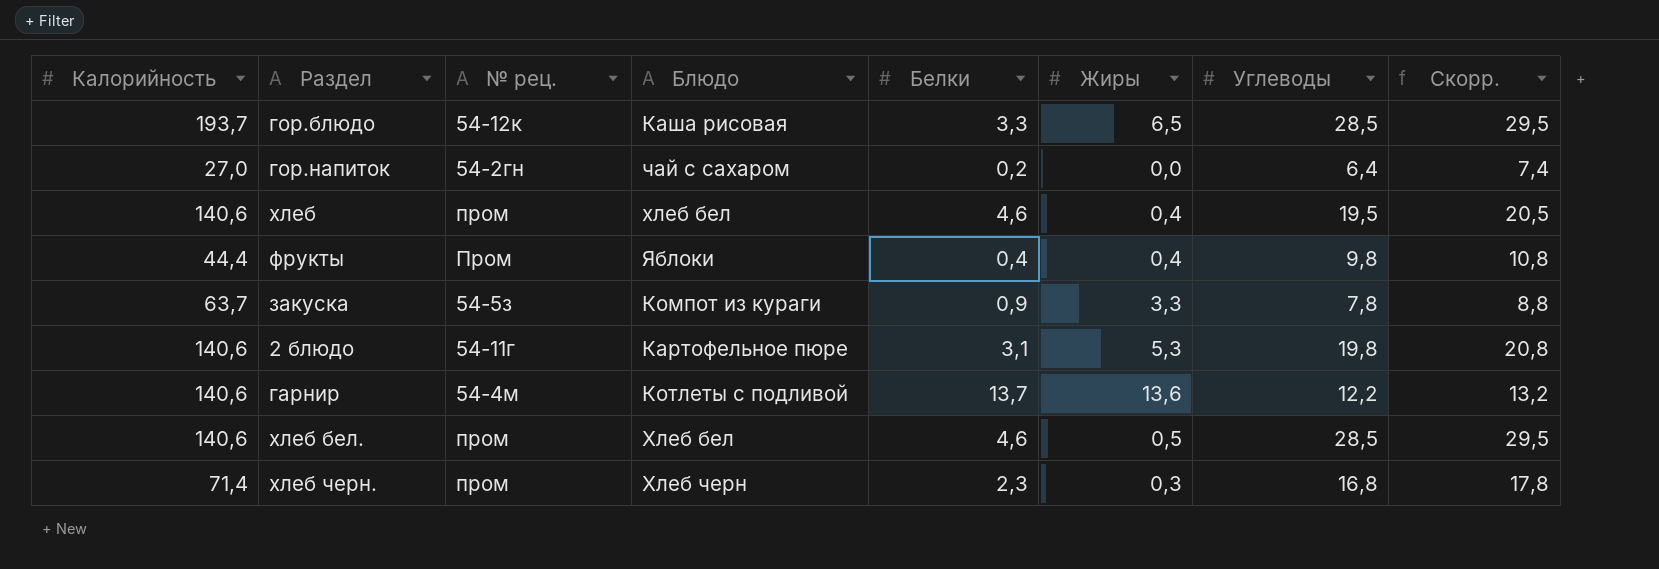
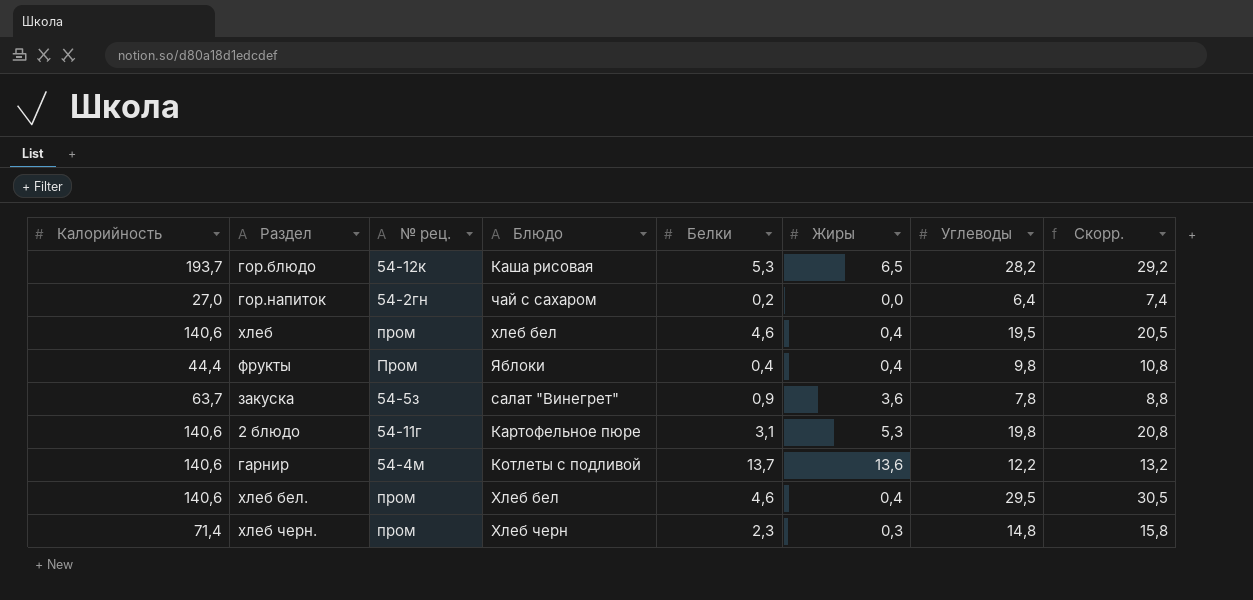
гор.блюдо | Белки: 3,3 -> 5,3
гор.блюдо | Углеводы: 28,5 -> 28,2
гор.блюдо | Скорр.: 29,5 -> 29,2
закуска | Блюдо: Компот из кураги -> салат "Винегрет"
закуска | Жиры: 3,3 -> 3,6
хлеб бел. | Жиры: 0,5 -> 0,4
хлеб бел. | Углеводы: 28,5 -> 29,5
хлеб бел. | Скорр.: 29,5 -> 30,5
хлеб черн. | Углеводы: 16,8 -> 14,8
хлеб черн. | Скорр.: 17,8 -> 15,8

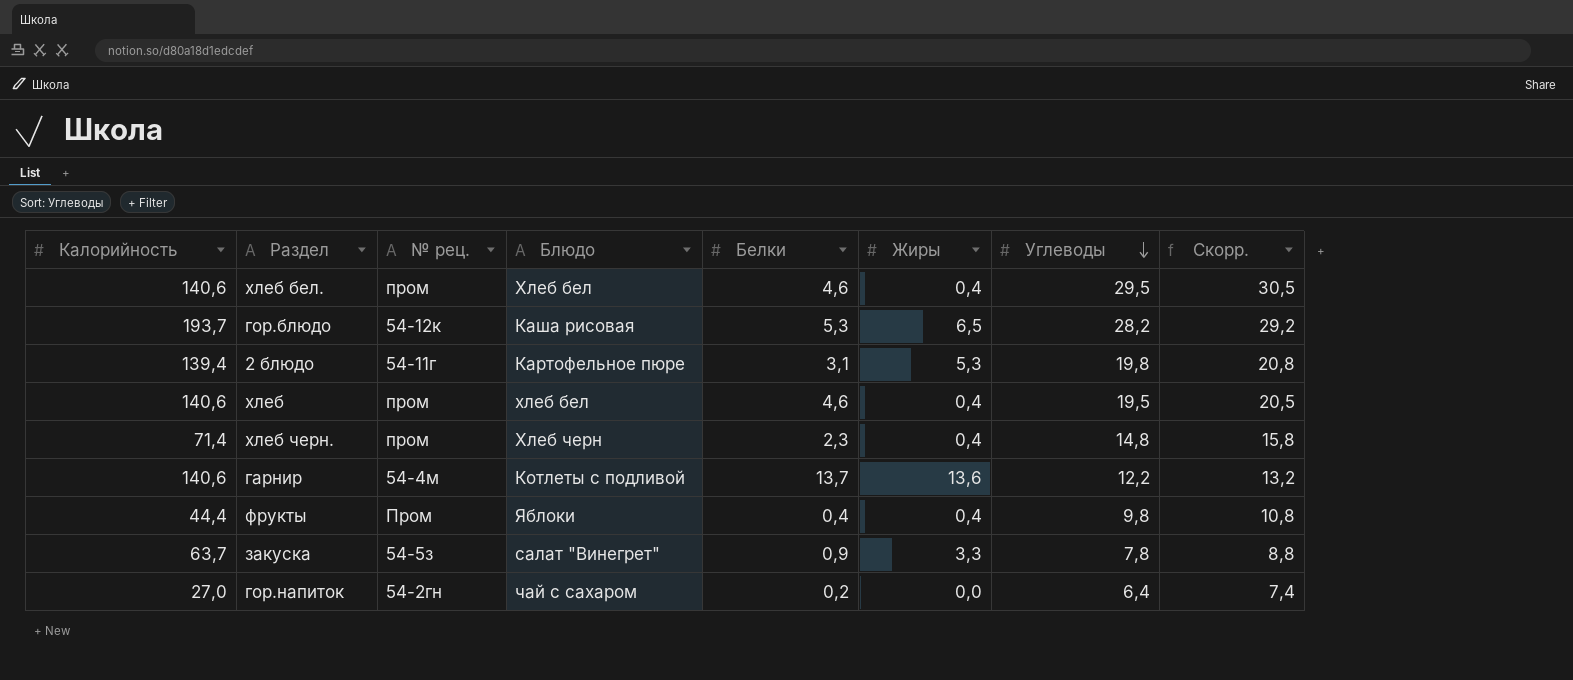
row order: none -> Углеводы descending
2 блюдо | Калорийность: 140,6 -> 139,4
хлеб черн. | Жиры: 0,3 -> 0,4
закуска | Жиры: 3,6 -> 3,3

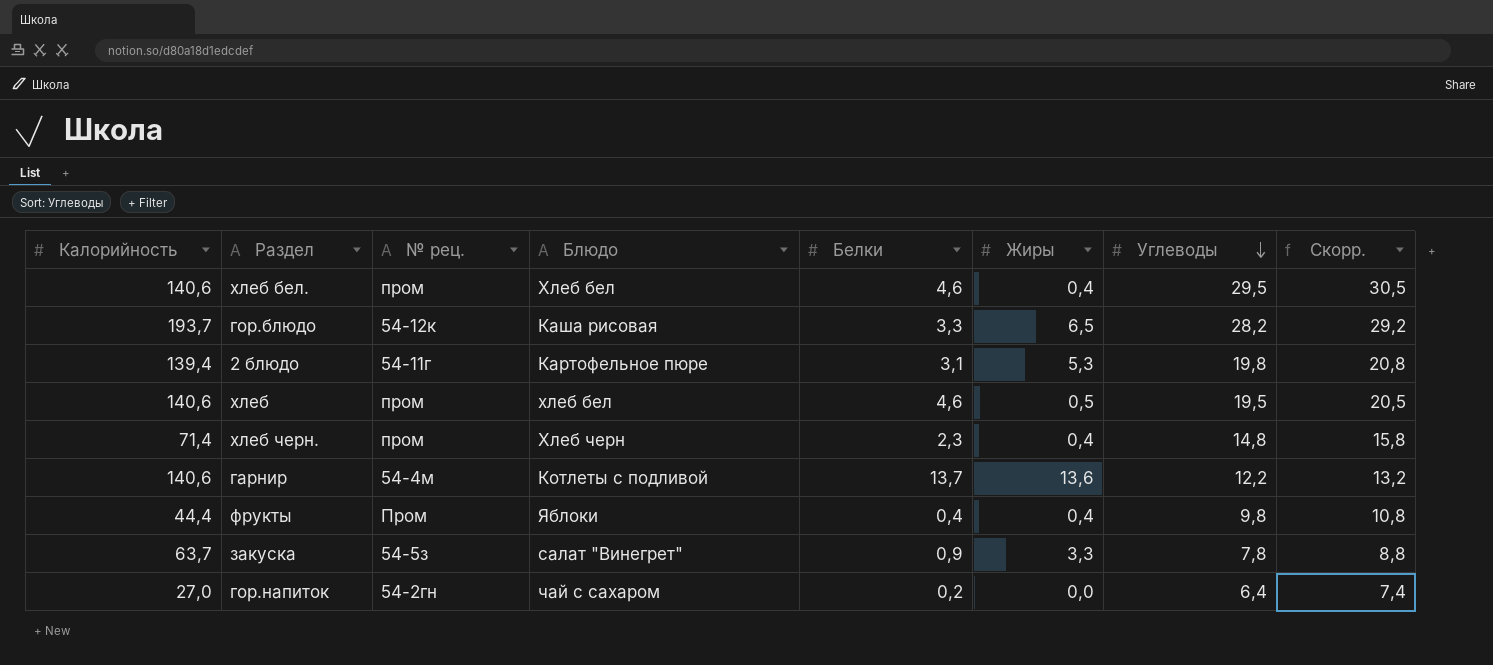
гор.блюдо | Белки: 5,3 -> 3,3
хлеб | Жиры: 0,4 -> 0,5

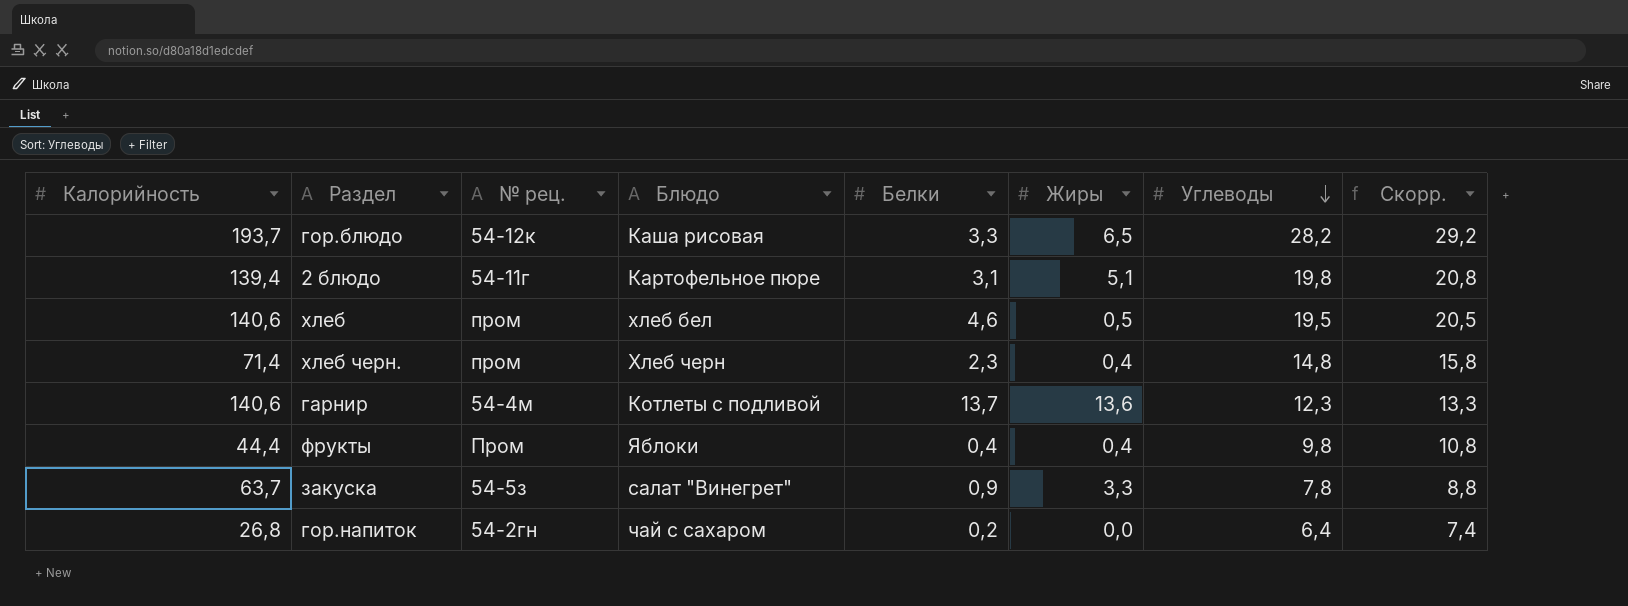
row хлеб бел.: 140,6 | пром | Хлеб бел | 4,6 | 0,4 | 29,5 | 30,5 -> none
2 блюдо | Жиры: 5,3 -> 5,1
гарнир | Углеводы: 12,2 -> 12,3
гарнир | Скорр.: 13,2 -> 13,3
гор.напиток | Калорийность: 27,0 -> 26,8

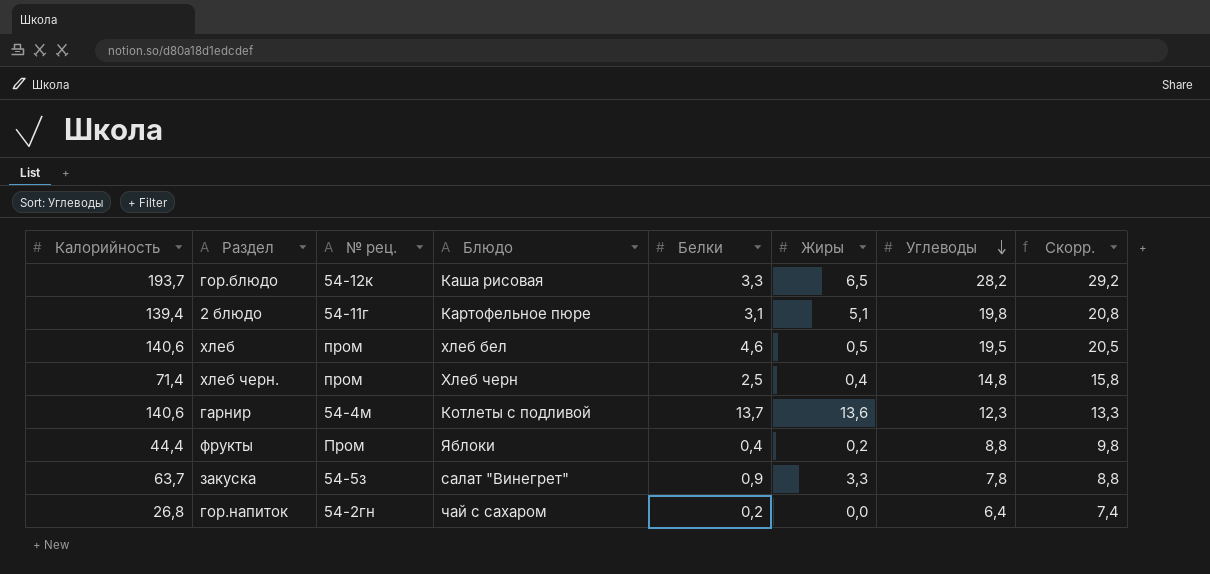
хлеб черн. | Белки: 2,3 -> 2,5
фрукты | Жиры: 0,4 -> 0,2
фрукты | Углеводы: 9,8 -> 8,8
фрукты | Скорр.: 10,8 -> 9,8

